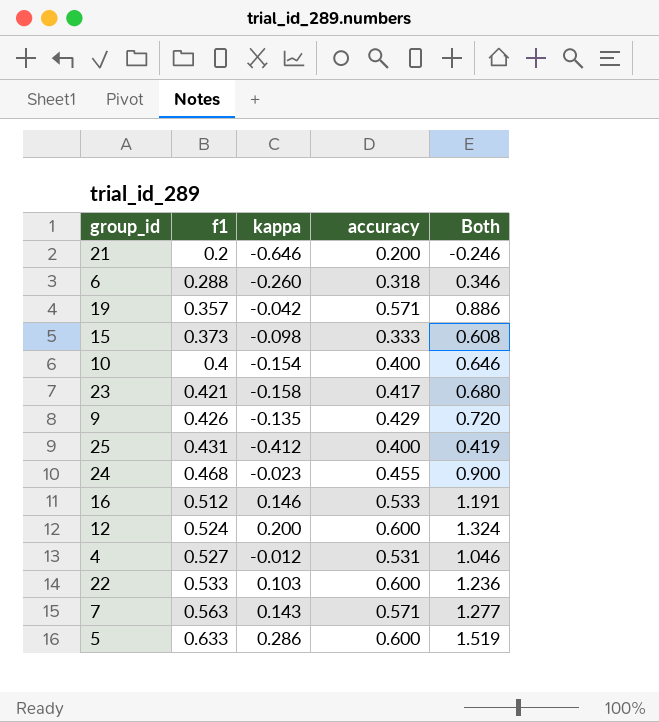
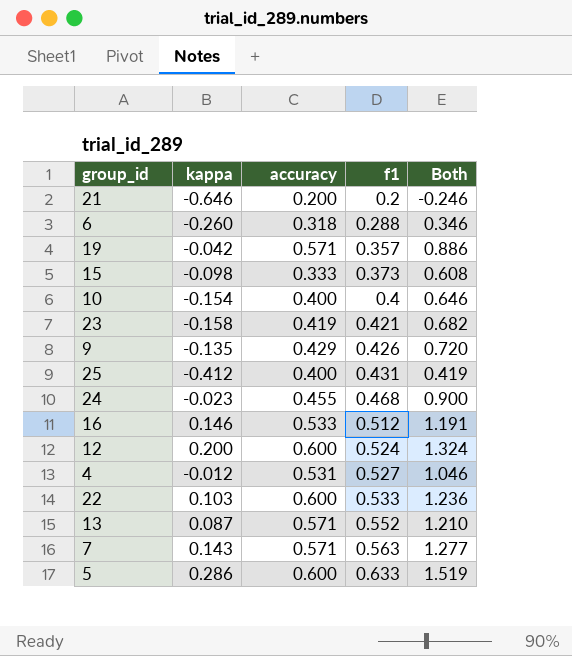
column f1 | position: 2 -> 4
23 | accuracy: 0.417 -> 0.419
23 | Both: 0.680 -> 0.682
row 13: none -> 0.087 | 0.571 | 0.552 | 1.210

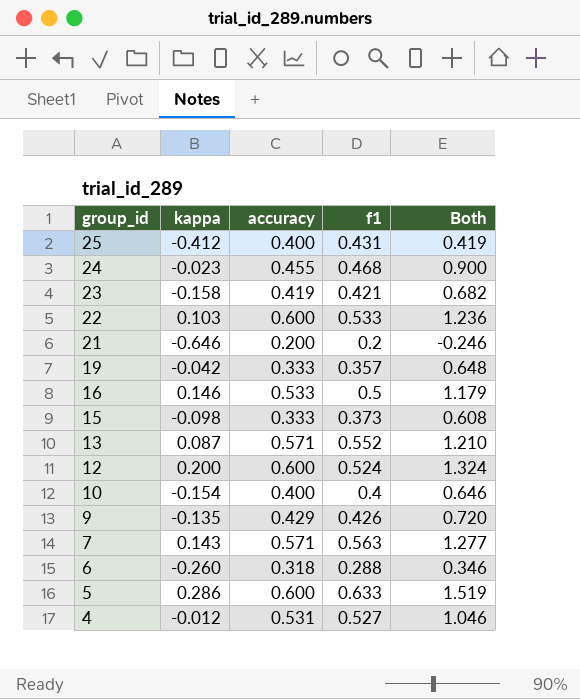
row order: f1 ascending -> group_id descending
19 | accuracy: 0.571 -> 0.333
19 | Both: 0.886 -> 0.648
16 | f1: 0.512 -> 0.5
16 | Both: 1.191 -> 1.179

